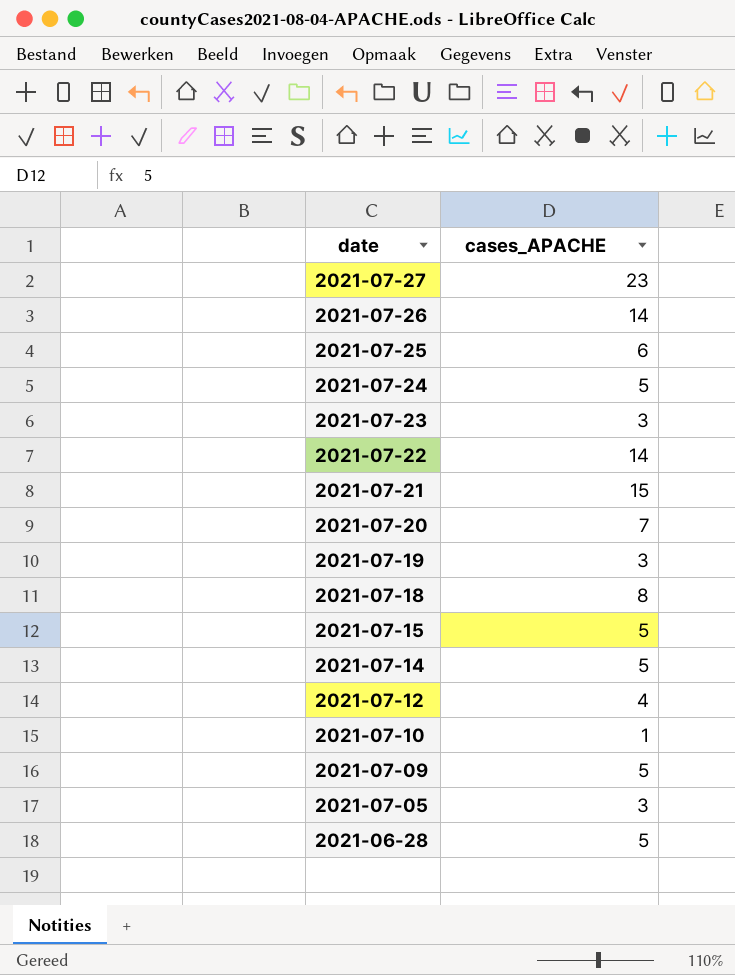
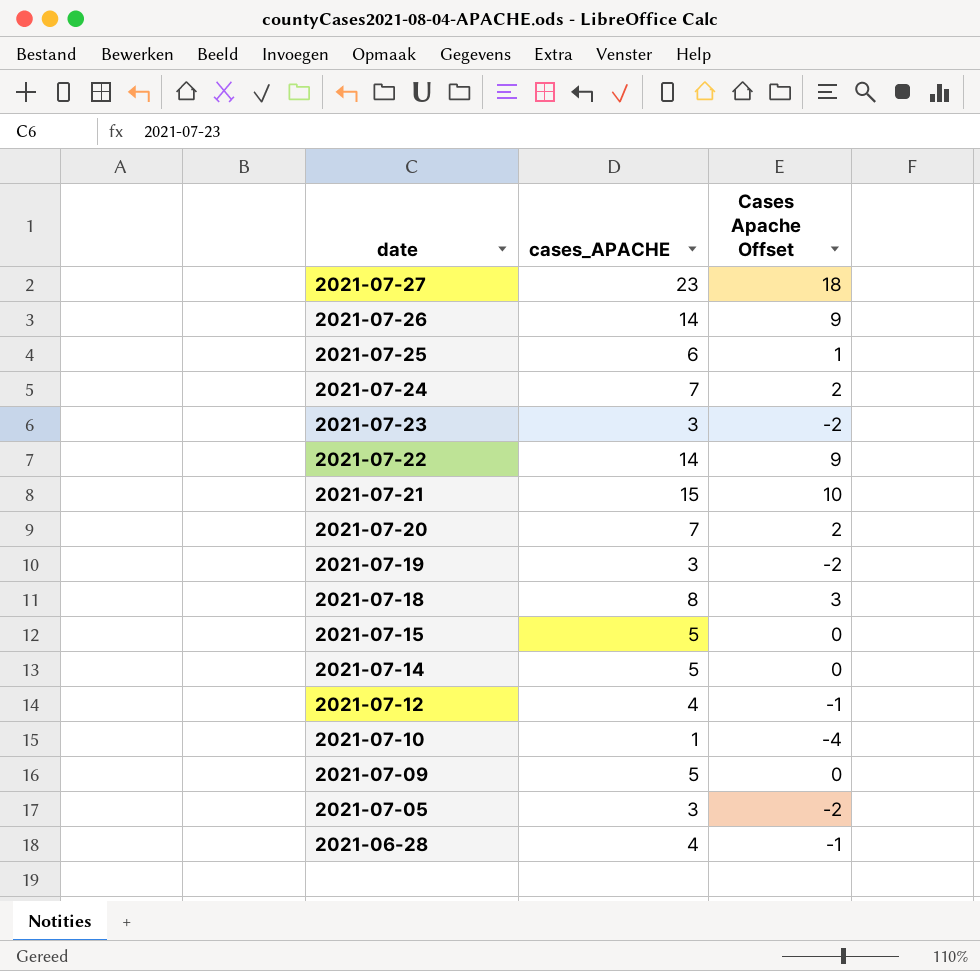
column Cases Apache Offset | formula: none -> [cases_APACHE] - 5
2021-07-24 | cases_APACHE: 5 -> 7
2021-06-28 | cases_APACHE: 5 -> 4

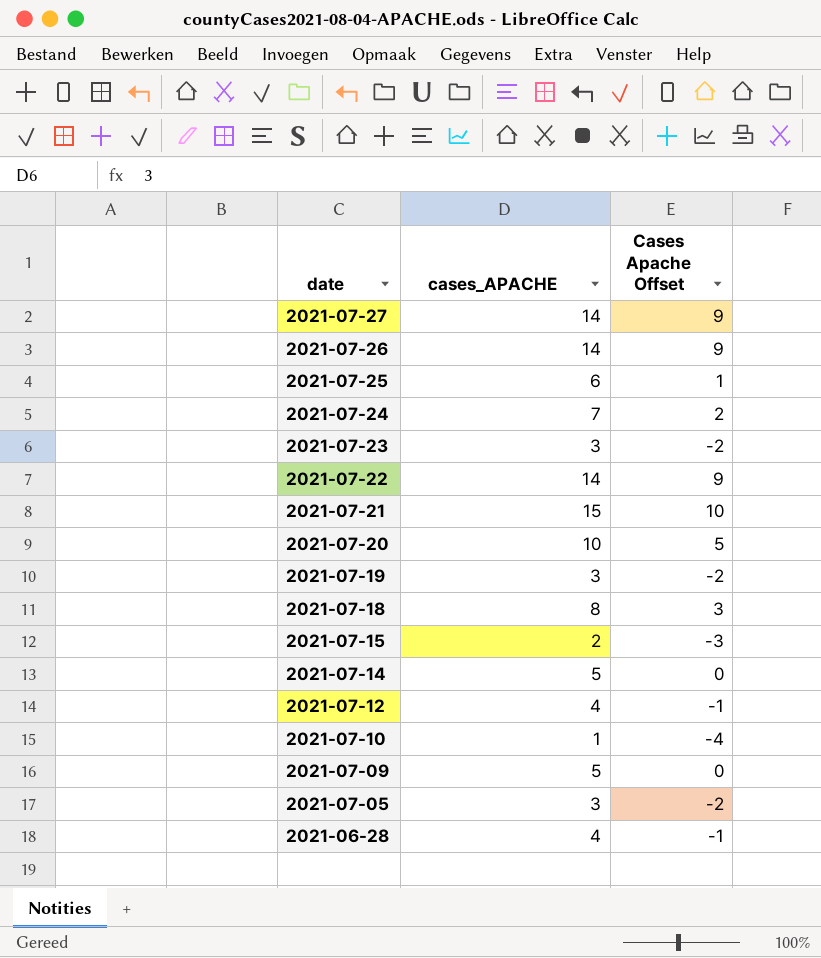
2021-07-27 | cases_APACHE: 23 -> 14
2021-07-27 | Cases Apache Offset: 18 -> 9
2021-07-20 | cases_APACHE: 7 -> 10
2021-07-20 | Cases Apache Offset: 2 -> 5
2021-07-15 | cases_APACHE: 5 -> 2
2021-07-15 | Cases Apache Offset: 0 -> -3

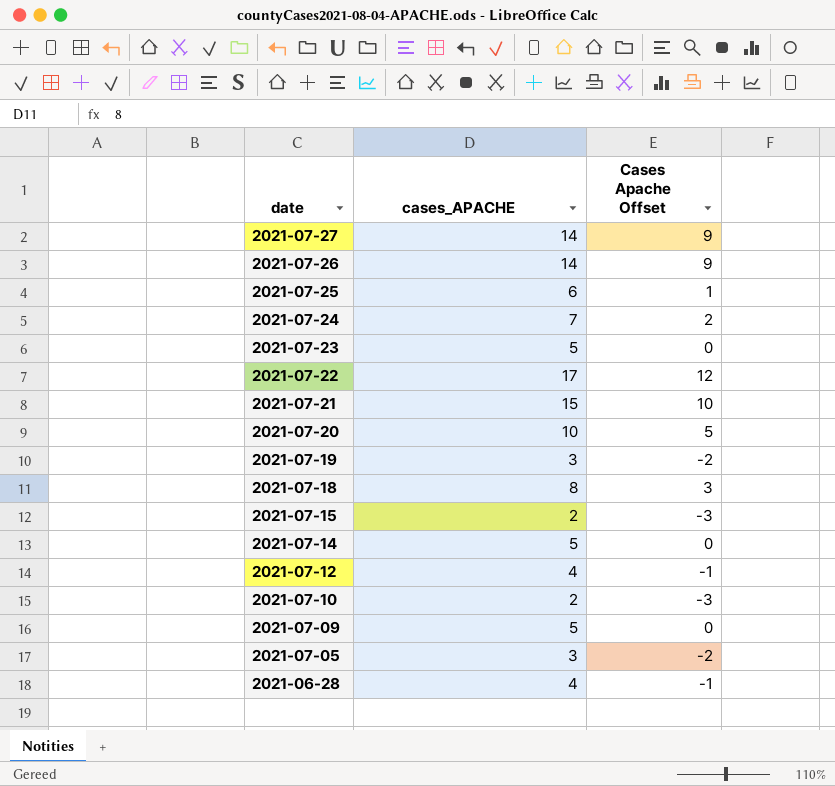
2021-07-23 | cases_APACHE: 3 -> 5
2021-07-23 | Cases Apache Offset: -2 -> 0
2021-07-22 | cases_APACHE: 14 -> 17
2021-07-22 | Cases Apache Offset: 9 -> 12
2021-07-10 | cases_APACHE: 1 -> 2
2021-07-10 | Cases Apache Offset: -4 -> -3

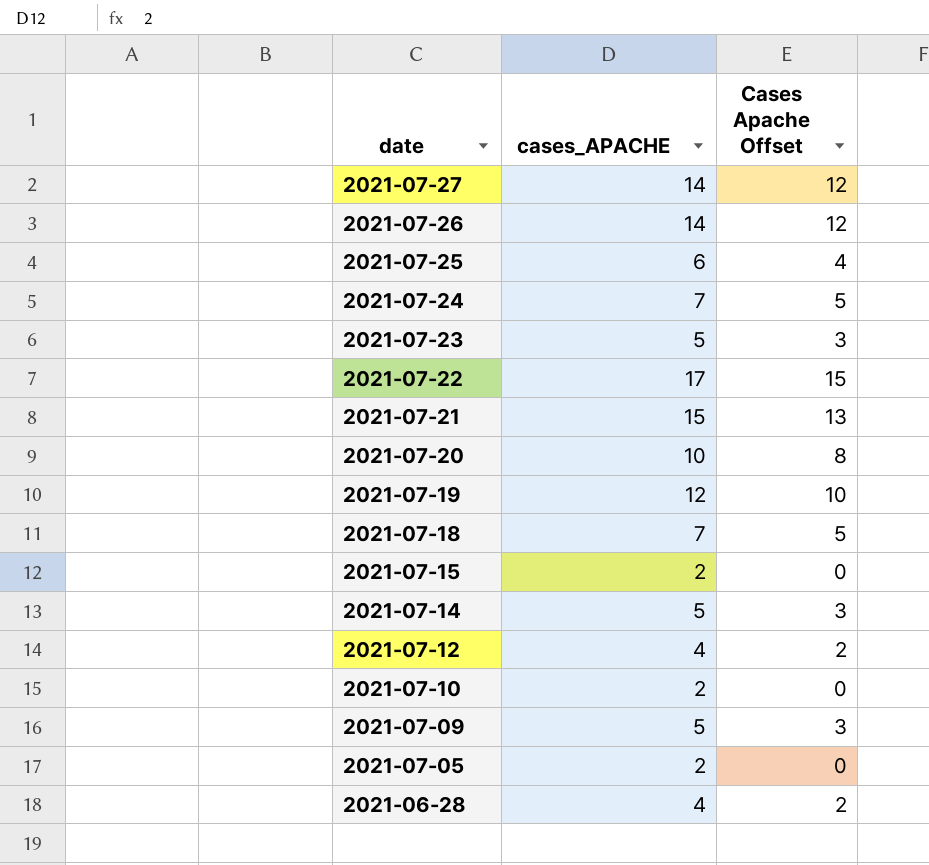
column Cases Apache Offset | formula: [cases_APACHE] - 5 -> [cases_APACHE] - 2
2021-07-19 | cases_APACHE: 3 -> 12
2021-07-18 | cases_APACHE: 8 -> 7
2021-07-05 | cases_APACHE: 3 -> 2

